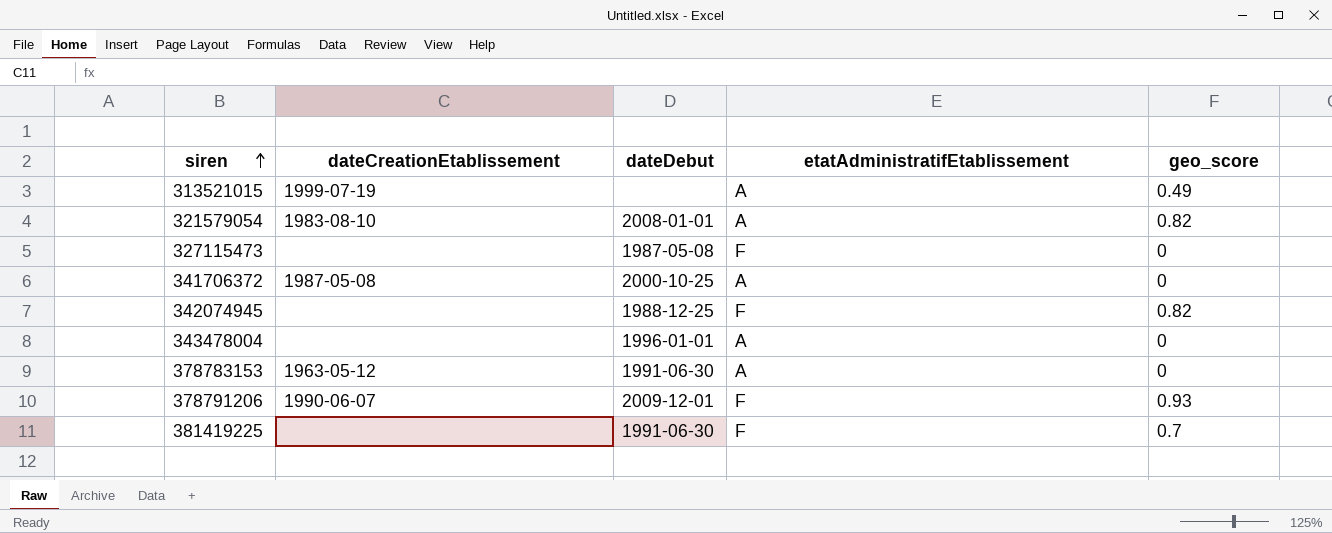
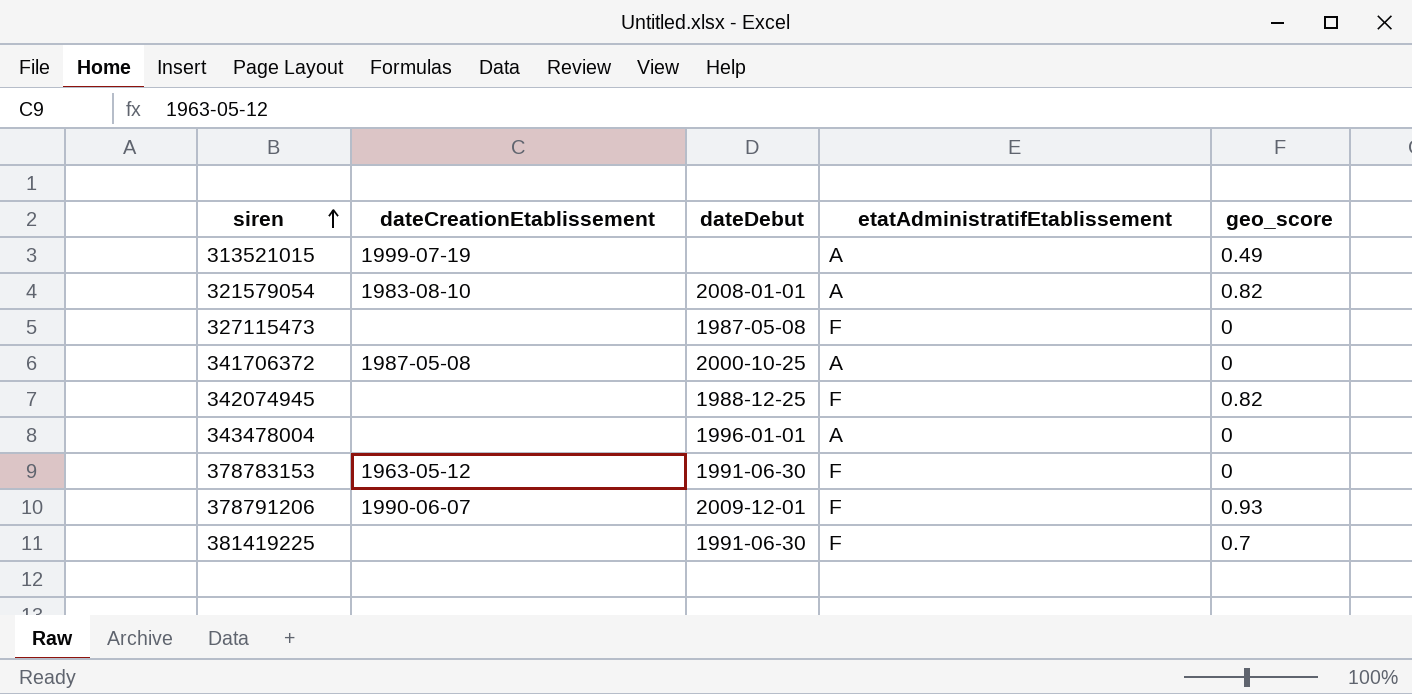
378783153 | etatAdministratifEtablissement: A -> F

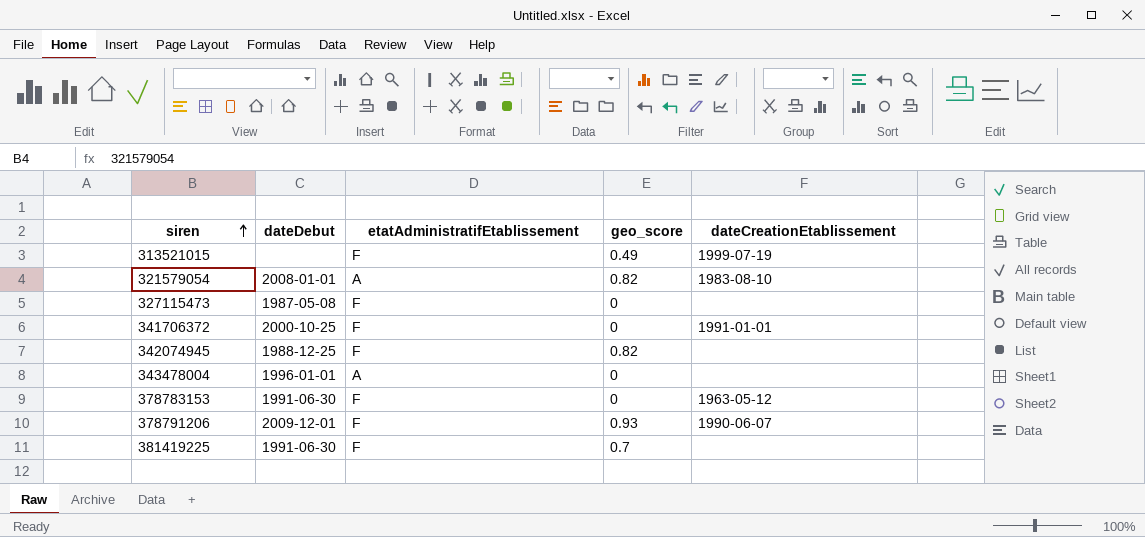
column dateCreationEtablissement | position: 2 -> 5
313521015 | etatAdministratifEtablissement: A -> F
341706372 | etatAdministratifEtablissement: A -> F
341706372 | dateCreationEtablissement: 1987-05-08 -> 1991-01-01

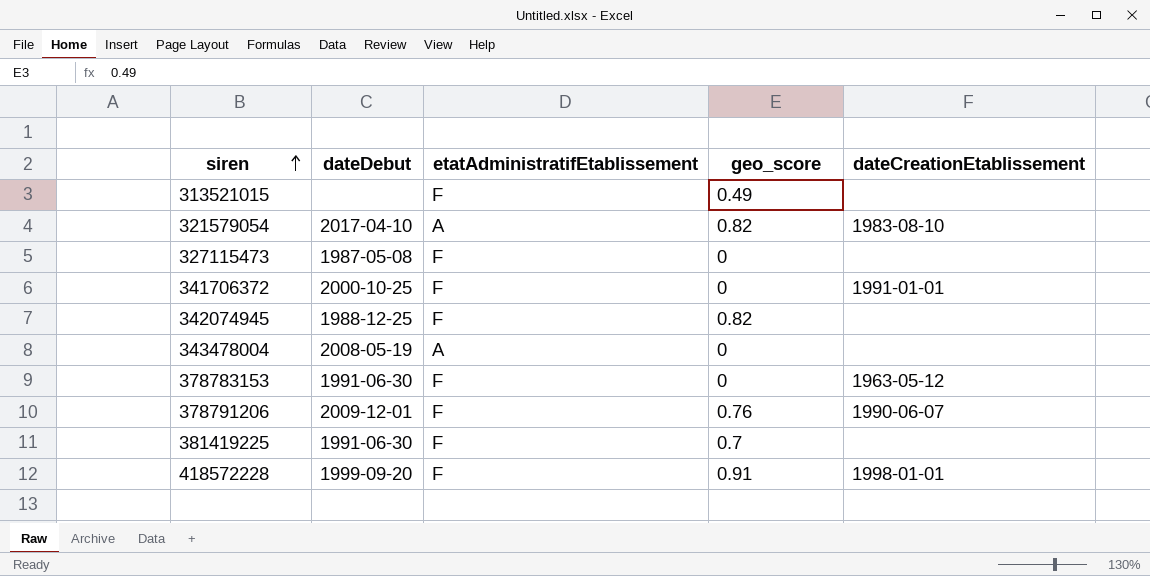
313521015 | dateCreationEtablissement: 1999-07-19 -> none
321579054 | dateDebut: 2008-01-01 -> 2017-04-10
343478004 | dateDebut: 1996-01-01 -> 2008-05-19
378791206 | geo_score: 0.93 -> 0.76
row 418572228: none -> 1999-09-20 | F | 0.91 | 1998-01-01

